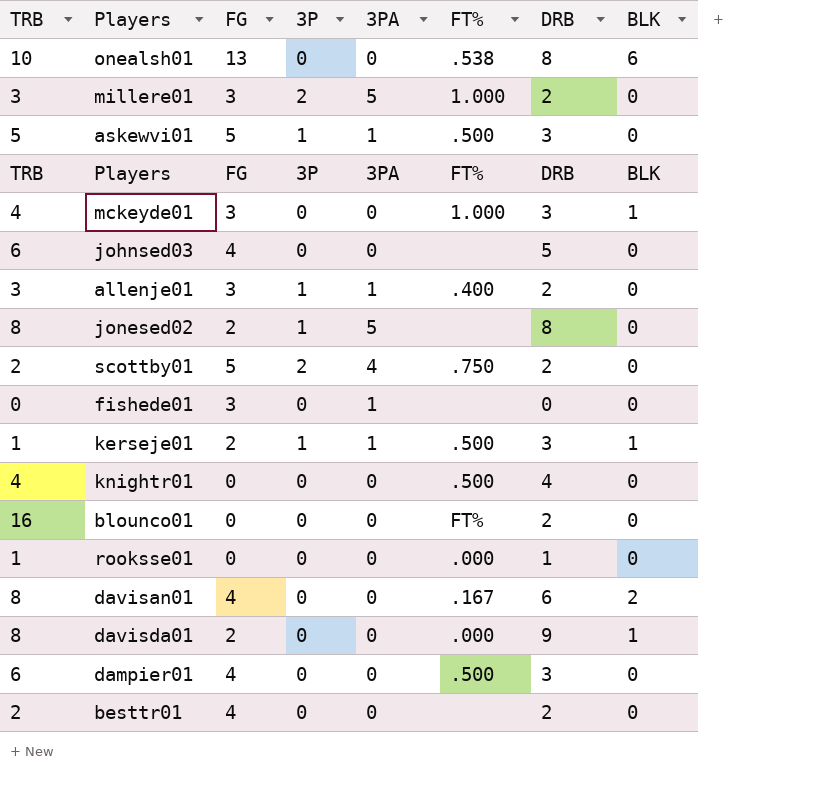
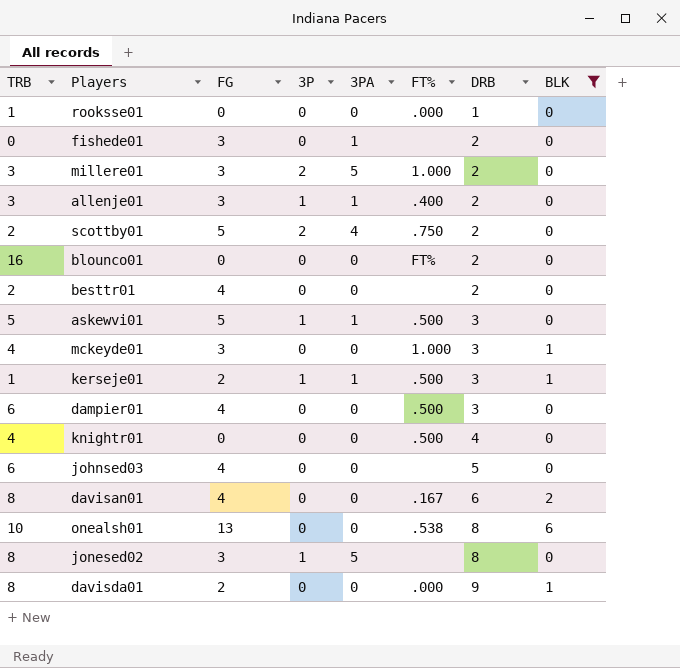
filter: none -> BLK != BLK
row order: none -> DRB ascending
fishede01 | DRB: 0 -> 2
jonesed02 | FG: 2 -> 3

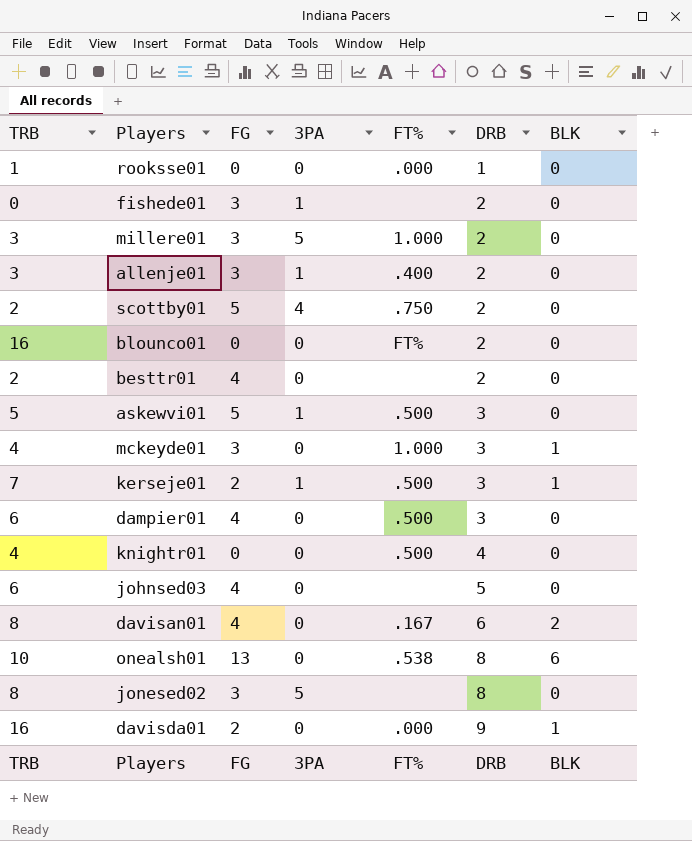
filter: BLK != BLK -> none
column 3P | position: 4 -> none
kerseje01 | TRB: 1 -> 7
davisda01 | TRB: 8 -> 16

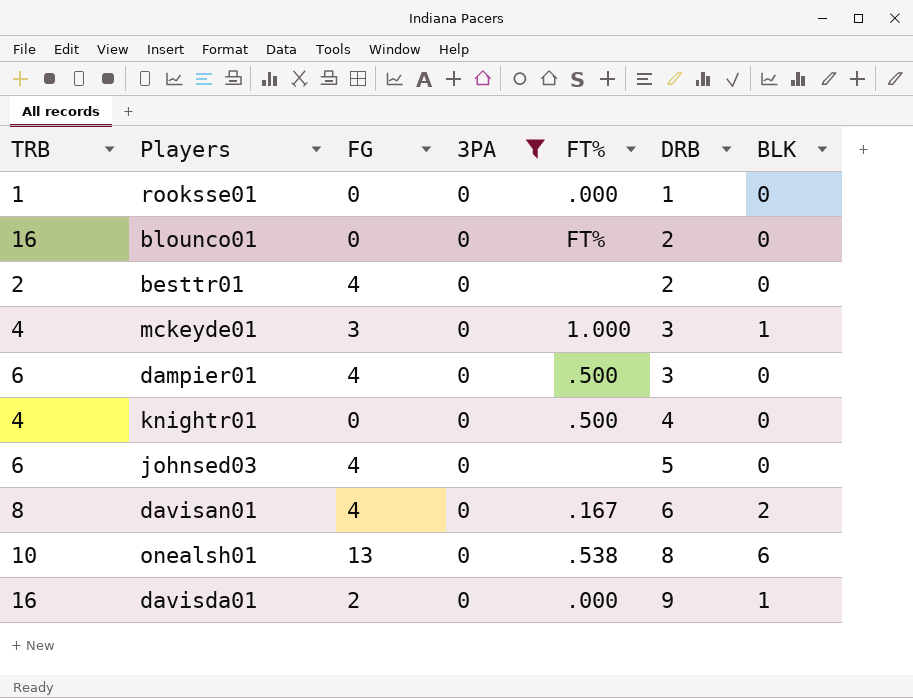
filter: none -> 3PA = 0

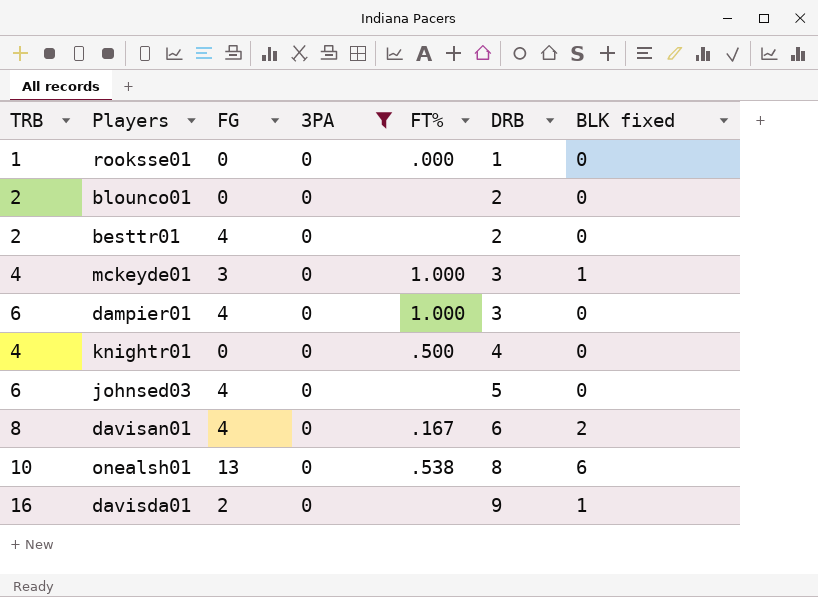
column name: BLK -> BLK fixed
blounco01 | TRB: 16 -> 2
blounco01 | FT%: FT% -> none
dampier01 | FT%: .500 -> 1.000
davisda01 | FT%: .000 -> none

